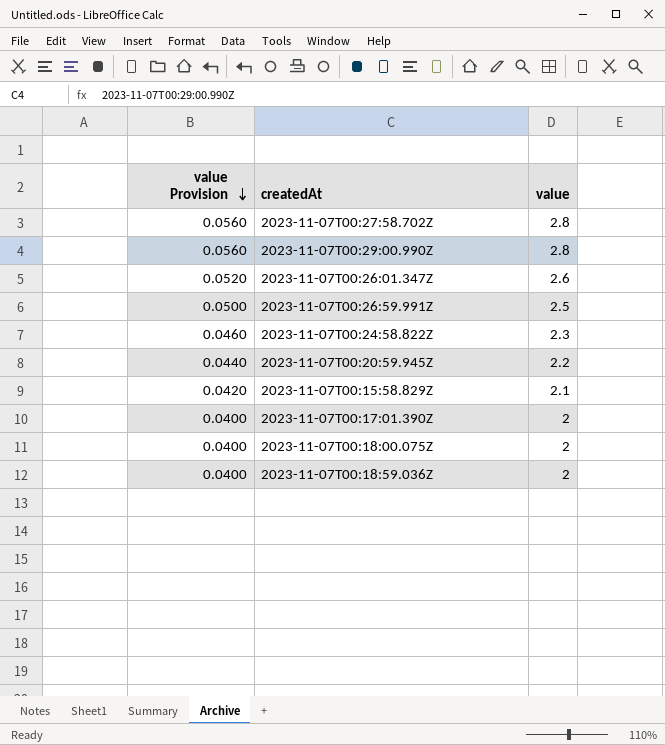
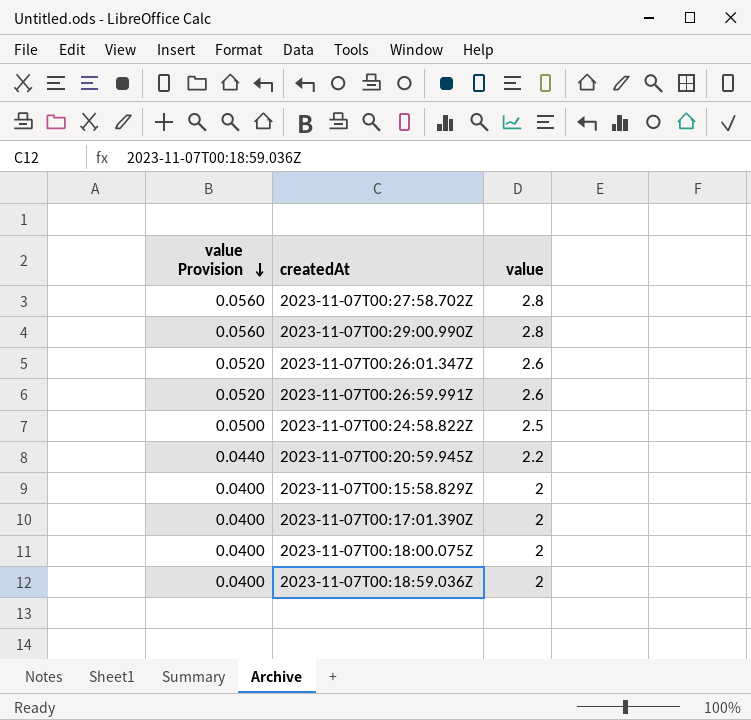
2023-11-07T00:26:59.991Z | value Provision: 0.0500 -> 0.0520
2023-11-07T00:26:59.991Z | value: 2.5 -> 2.6
2023-11-07T00:24:58.822Z | value Provision: 0.0460 -> 0.0500
2023-11-07T00:24:58.822Z | value: 2.3 -> 2.5
2023-11-07T00:15:58.829Z | value Provision: 0.0420 -> 0.0400
2023-11-07T00:15:58.829Z | value: 2.1 -> 2

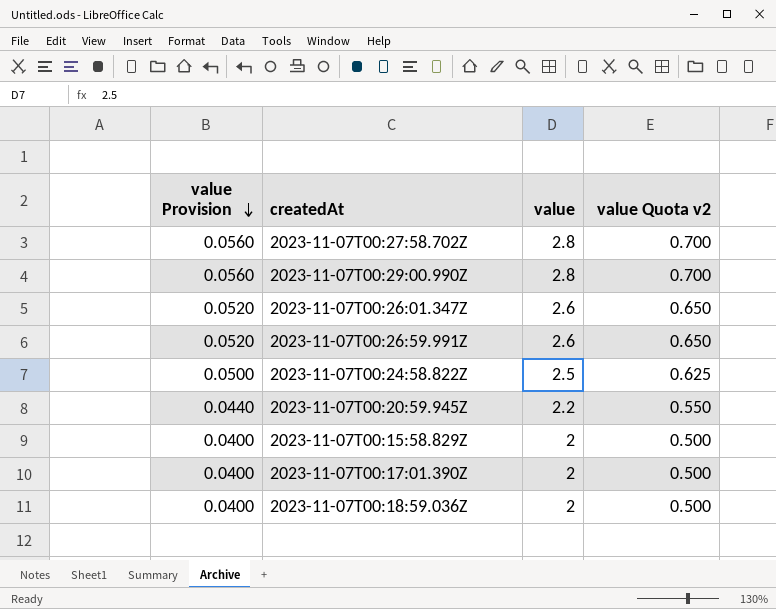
column value Quota v2 | formula: none -> [value] * 0.25
row 2023-11-07T00:18:00.075Z: 0.0400 | 2 -> none

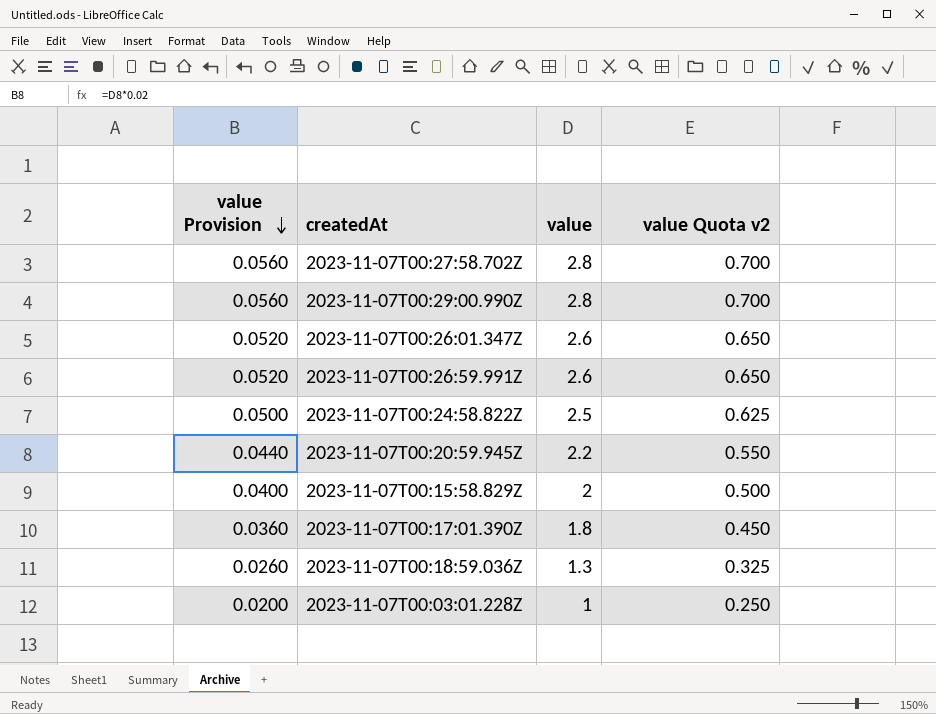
2023-11-07T00:17:01.390Z | value Provision: 0.0400 -> 0.0360
2023-11-07T00:17:01.390Z | value: 2 -> 1.8
2023-11-07T00:17:01.390Z | value Quota v2: 0.500 -> 0.450
2023-11-07T00:18:59.036Z | value Provision: 0.0400 -> 0.0260
2023-11-07T00:18:59.036Z | value: 2 -> 1.3
2023-11-07T00:18:59.036Z | value Quota v2: 0.500 -> 0.325
row 2023-11-07T00:03:01.228Z: none -> 0.0200 | 1 | 0.250

